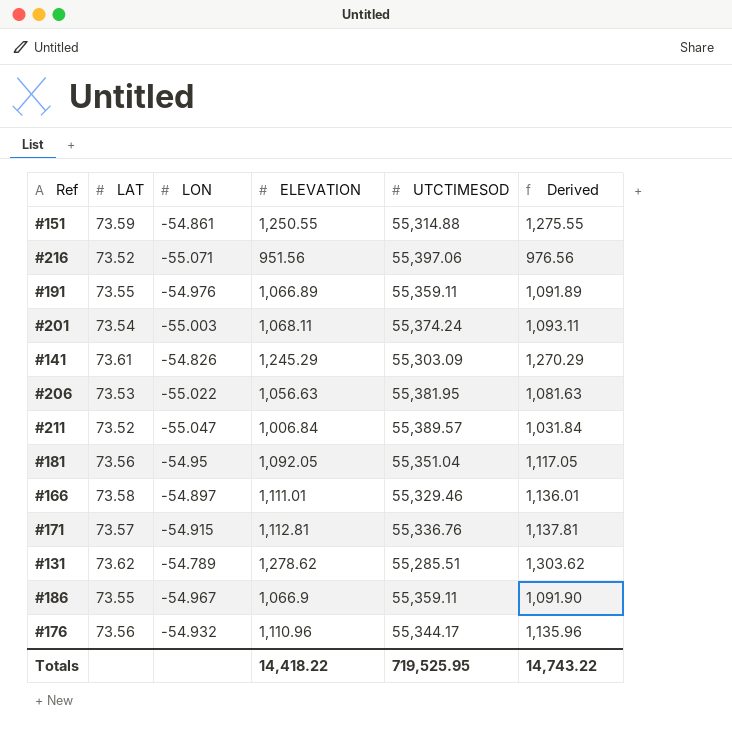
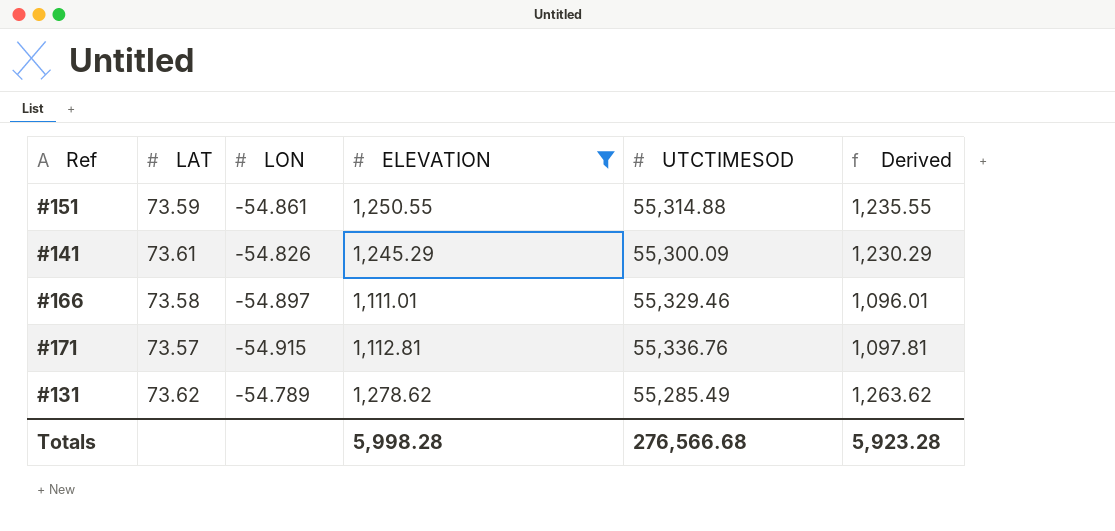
filter: none -> ELEVATION >= 1,111.01
column Derived | formula: [ELEVATION] + 25 -> [ELEVATION] - 15
#141 | UTCTIMESOD: 55,303.09 -> 55,300.09
#131 | UTCTIMESOD: 55,285.51 -> 55,285.49
Totals | ELEVATION: 14,418.22 -> 5,998.28
Totals | UTCTIMESOD: 719,525.95 -> 276,566.68
Totals | Derived: 14,743.22 -> 5,923.28

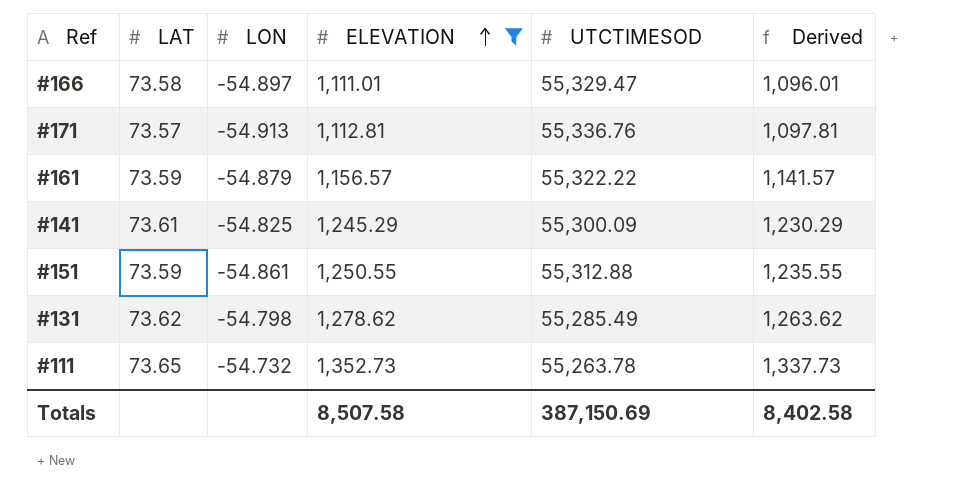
row order: none -> ELEVATION ascending
#166 | UTCTIMESOD: 55,329.46 -> 55,329.47
#171 | LON: -54.915 -> -54.913
row #161: none -> 73.59 | -54.879 | 1,156.57 | 55,322.22 | 1,141.57
#141 | LON: -54.826 -> -54.825
#151 | UTCTIMESOD: 55,314.88 -> 55,312.88
#131 | LON: -54.789 -> -54.798
row #111: none -> 73.65 | -54.732 | 1,352.73 | 55,263.78 | 1,337.73
Totals | ELEVATION: 5,998.28 -> 8,507.58
Totals | UTCTIMESOD: 276,566.68 -> 387,150.69
Totals | Derived: 5,923.28 -> 8,402.58

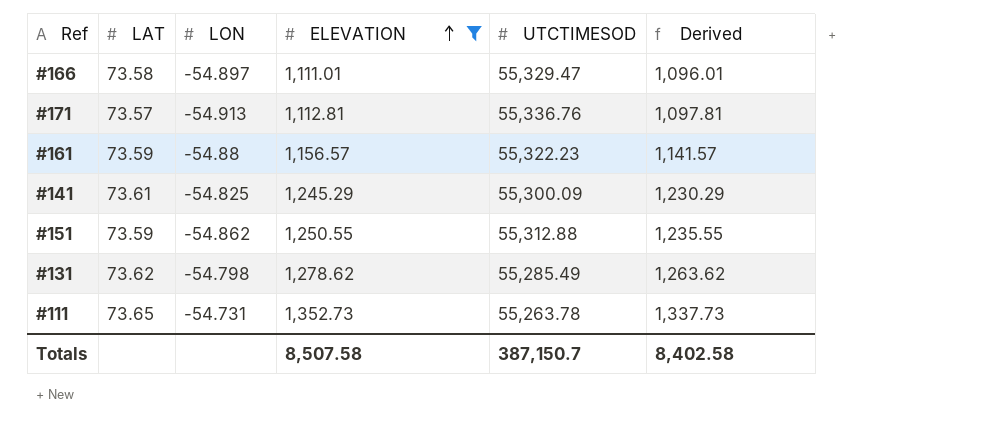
#161 | LON: -54.879 -> -54.88
#161 | UTCTIMESOD: 55,322.22 -> 55,322.23
#151 | LON: -54.861 -> -54.862
#111 | LON: -54.732 -> -54.731
Totals | UTCTIMESOD: 387,150.69 -> 387,150.7

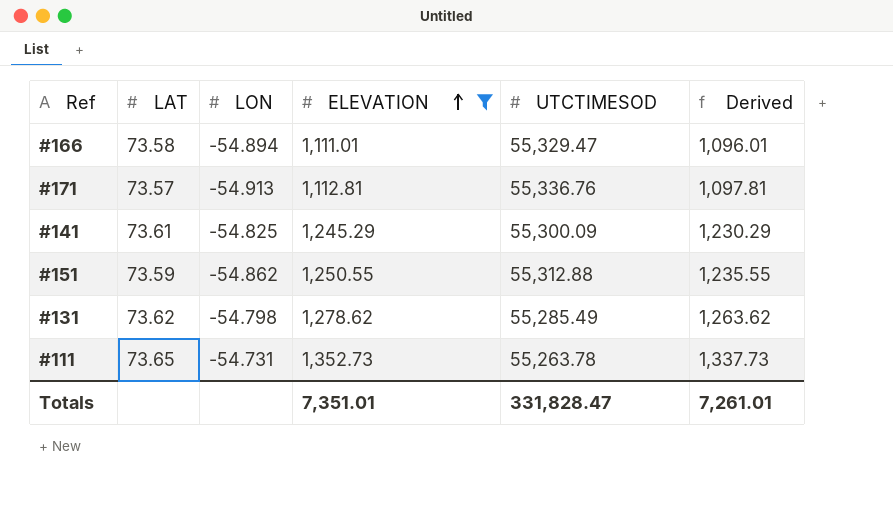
row #161: 73.59 | -54.88 | 1,156.57 | 55,322.23 | 1,141.57 -> none
#166 | LON: -54.897 -> -54.894
Totals | ELEVATION: 8,507.58 -> 7,351.01
Totals | UTCTIMESOD: 387,150.7 -> 331,828.47
Totals | Derived: 8,402.58 -> 7,261.01

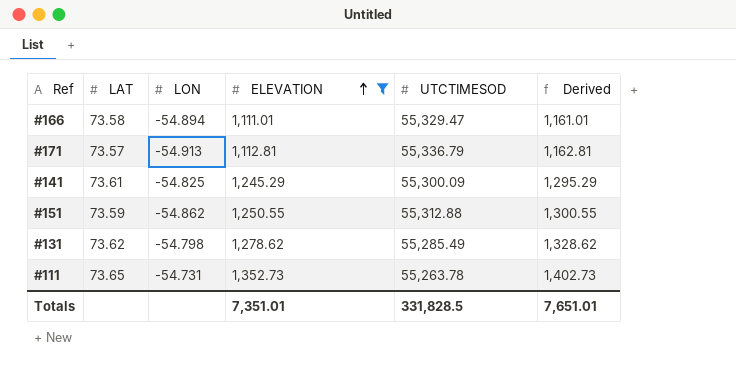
column Derived | formula: [ELEVATION] - 15 -> [ELEVATION] + 50
#171 | UTCTIMESOD: 55,336.76 -> 55,336.79
Totals | UTCTIMESOD: 331,828.47 -> 331,828.5
Totals | Derived: 7,261.01 -> 7,651.01

